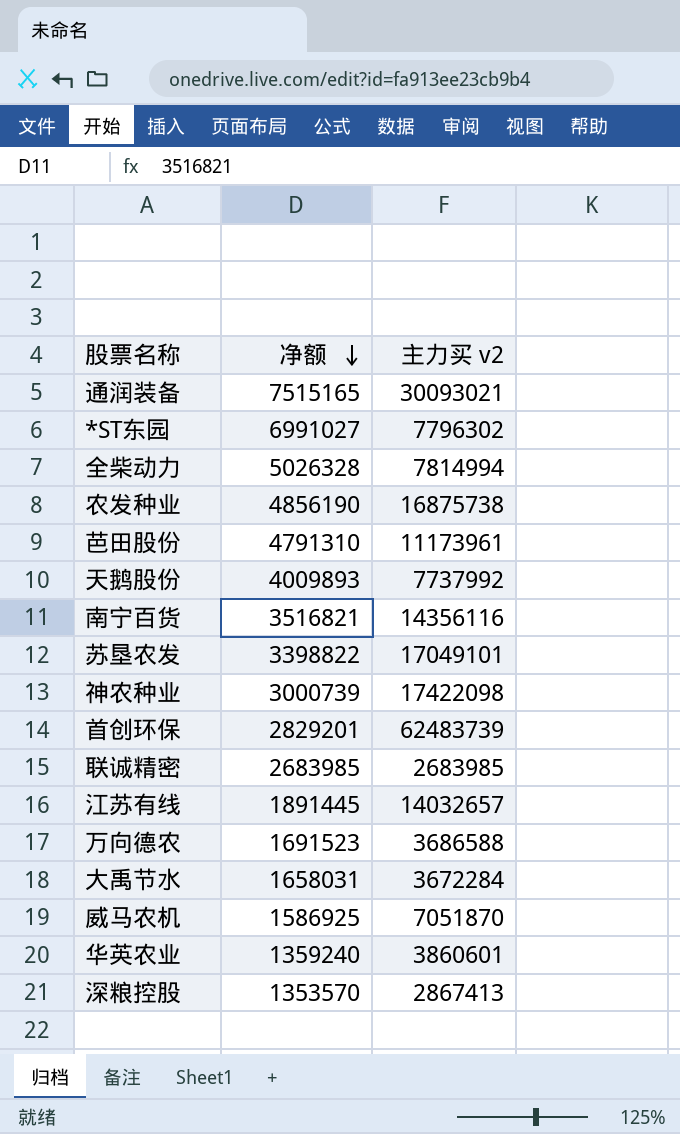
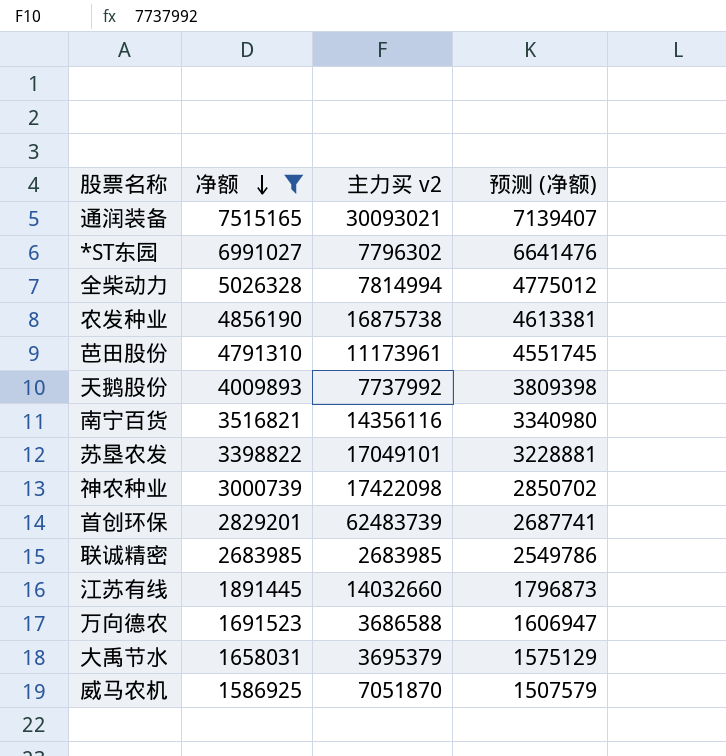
filter: none -> 净额 >= 1586925
column 预测 (净额) | formula: none -> [净额] * 0.95
江苏有线 | 主力买 v2: 14032657 -> 14032660
大禹节水 | 主力买 v2: 3672284 -> 3695379

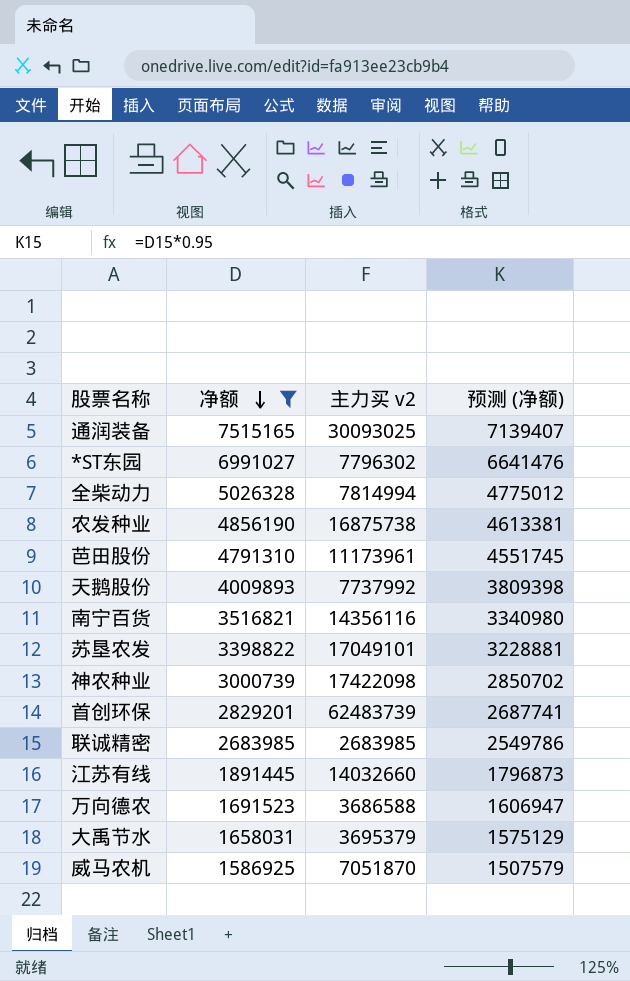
通润装备 | 主力买 v2: 30093021 -> 30093025

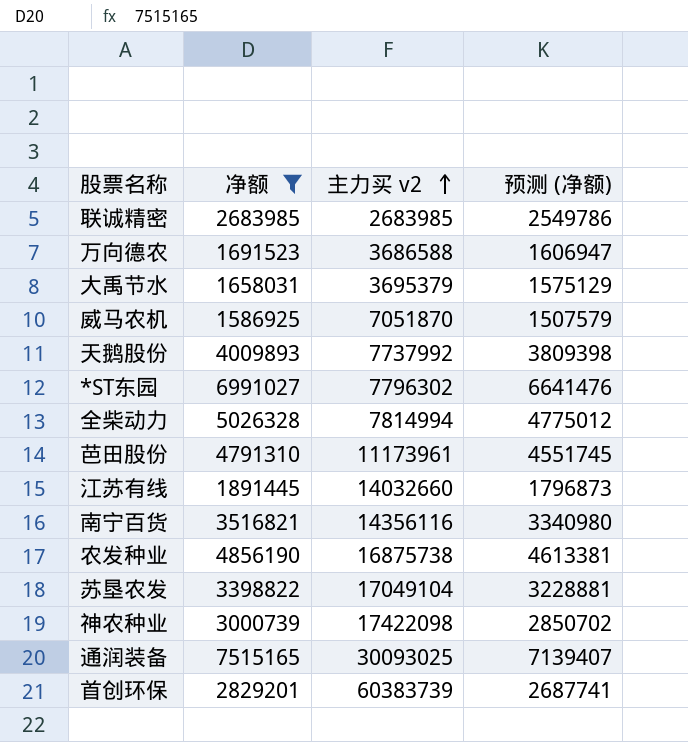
row order: 净额 descending -> 主力买 v2 ascending
苏垦农发 | 主力买 v2: 17049101 -> 17049104
首创环保 | 主力买 v2: 62483739 -> 60383739

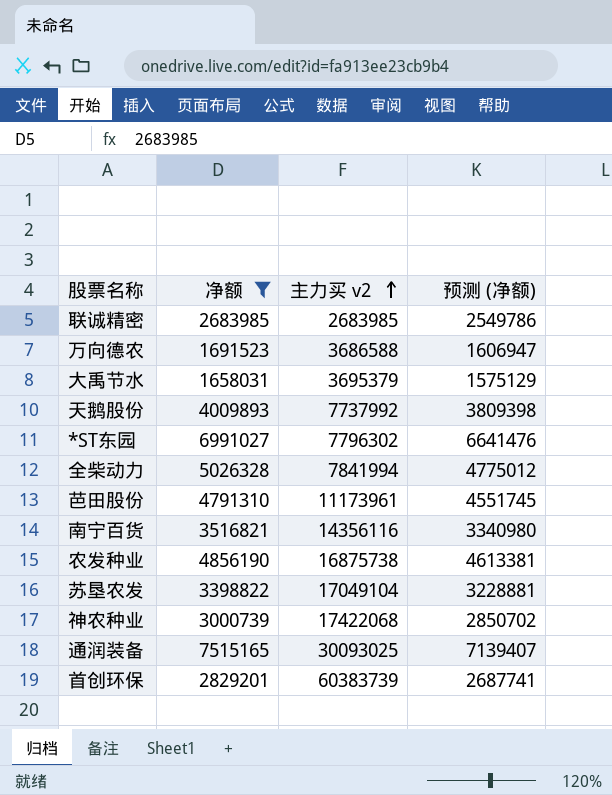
row 威马农机: 1586925 | 7051870 | 1507579 -> none
row 江苏有线: 1891445 | 14032660 | 1796873 -> none
全柴动力 | 主力买 v2: 7814994 -> 7841994
神农种业 | 主力买 v2: 17422098 -> 17422068

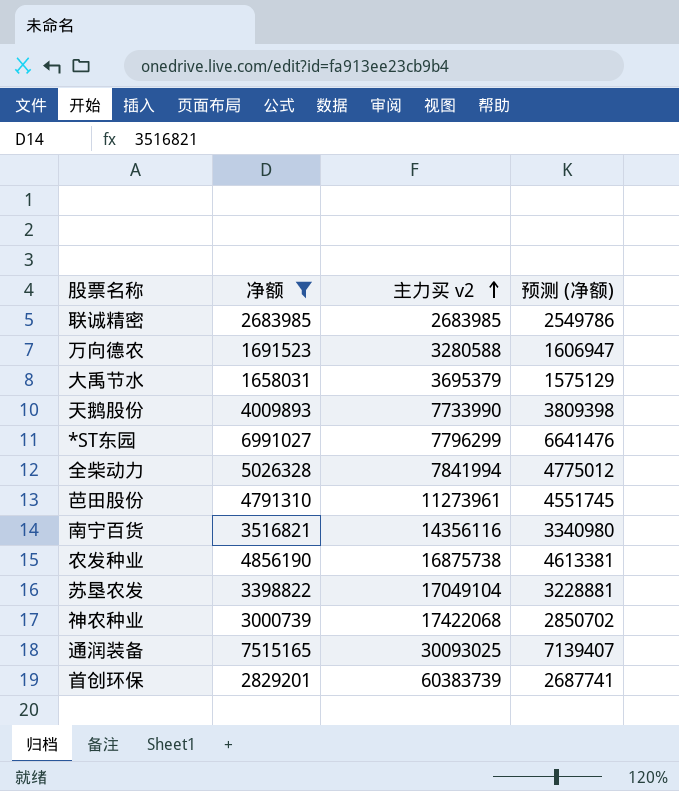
万向德农 | 主力买 v2: 3686588 -> 3280588
天鹅股份 | 主力买 v2: 7737992 -> 7733990
*ST东园 | 主力买 v2: 7796302 -> 7796299
芭田股份 | 主力买 v2: 11173961 -> 11273961

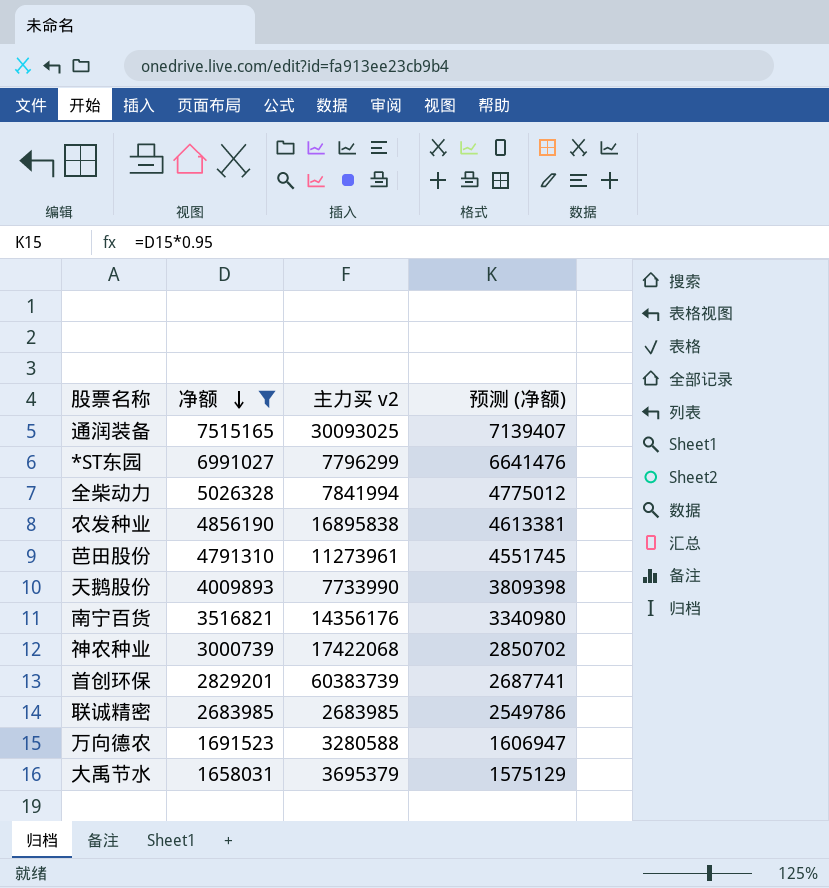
row order: 主力买 v2 ascending -> 净额 descending
row 苏垦农发: 3398822 | 17049104 | 3228881 -> none
农发种业 | 主力买 v2: 16875738 -> 16895838
南宁百货 | 主力买 v2: 14356116 -> 14356176

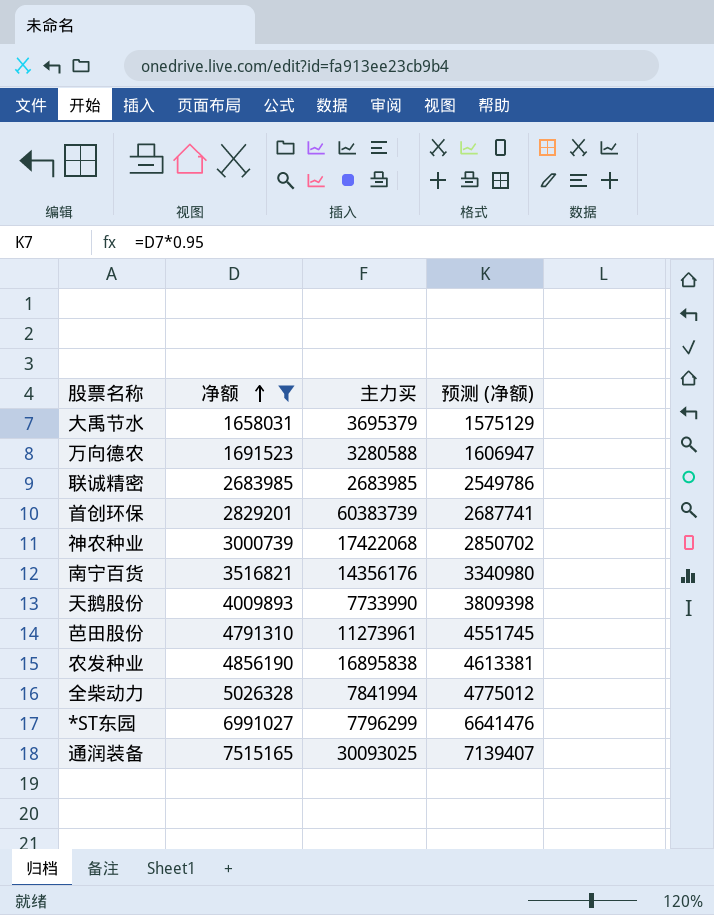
row order: 净额 descending -> 净额 ascending
column name: 主力买 v2 -> 主力买

